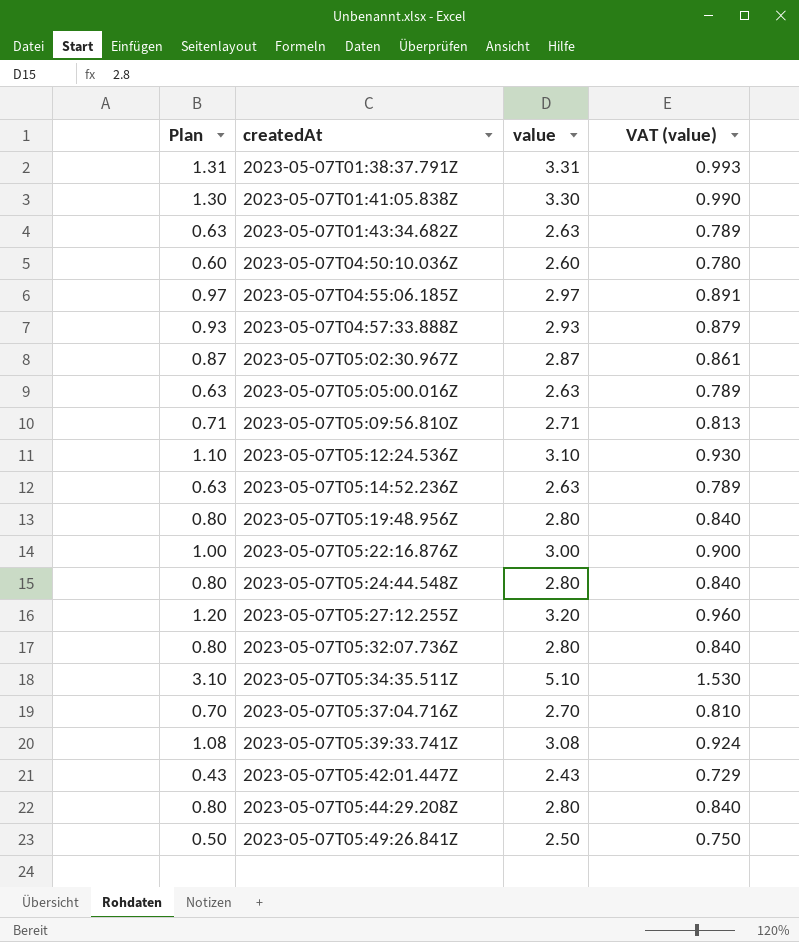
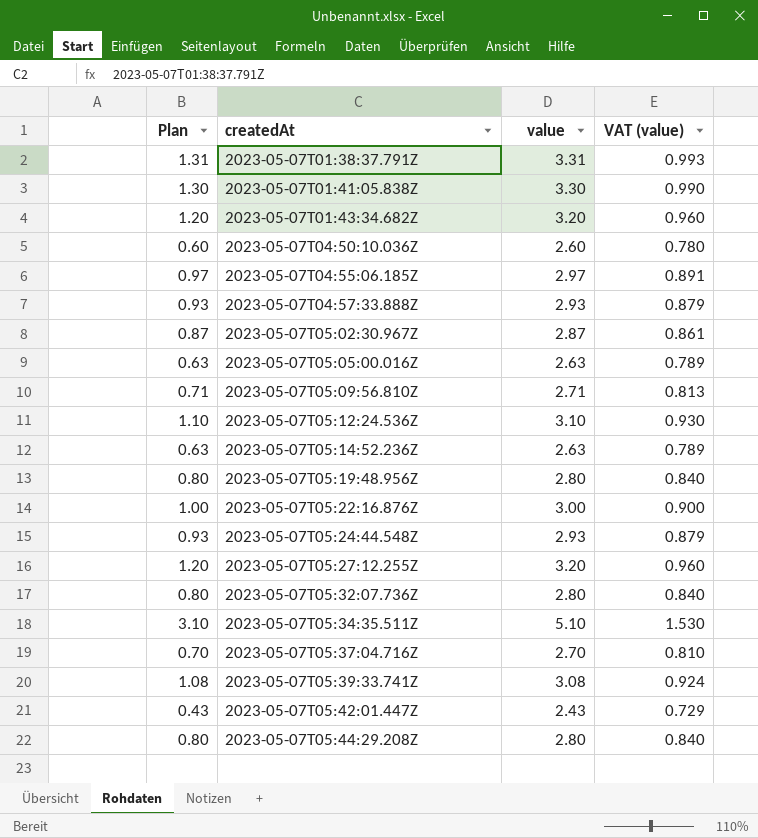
row 2023-05-07T05:49:26.841Z: 0.50 | 2.50 | 0.750 -> none
2023-05-07T01:43:34.682Z | Plan: 0.63 -> 1.20
2023-05-07T01:43:34.682Z | value: 2.63 -> 3.20
2023-05-07T01:43:34.682Z | VAT (value): 0.789 -> 0.960
2023-05-07T05:24:44.548Z | Plan: 0.80 -> 0.93
2023-05-07T05:24:44.548Z | value: 2.80 -> 2.93
2023-05-07T05:24:44.548Z | VAT (value): 0.840 -> 0.879

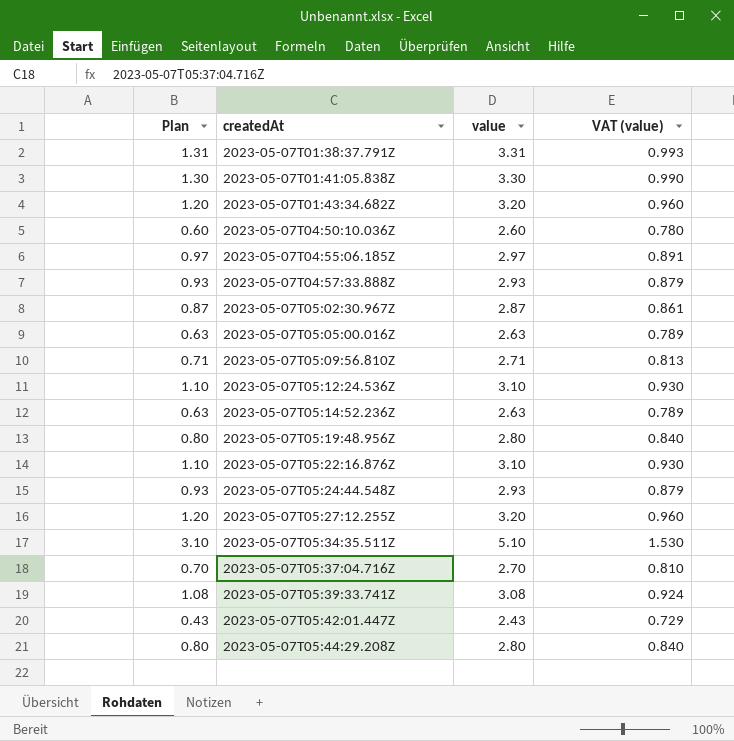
row 2023-05-07T05:32:07.736Z: 0.80 | 2.80 | 0.840 -> none
2023-05-07T05:22:16.876Z | Plan: 1.00 -> 1.10
2023-05-07T05:22:16.876Z | value: 3.00 -> 3.10
2023-05-07T05:22:16.876Z | VAT (value): 0.900 -> 0.930

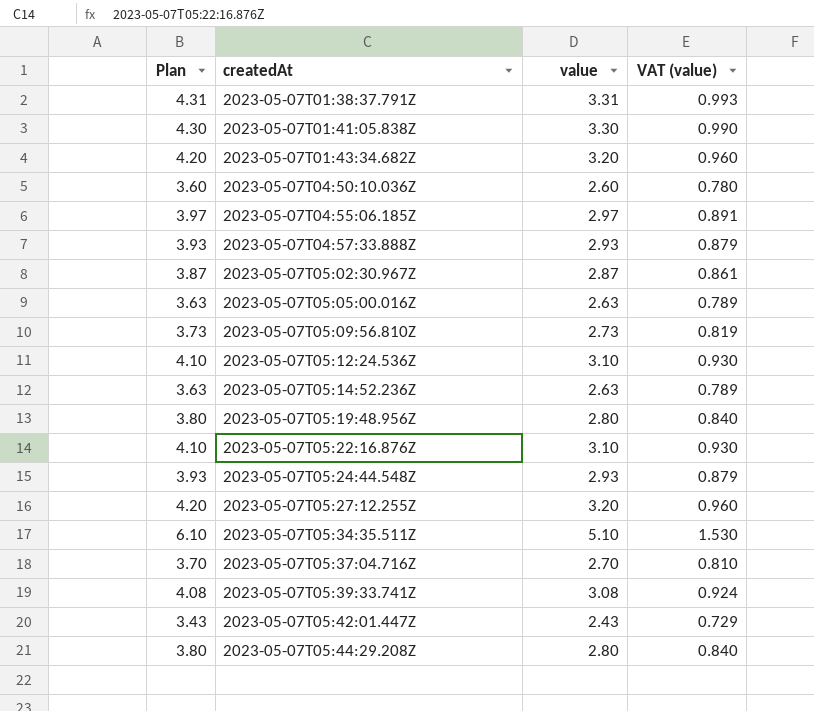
column Plan | formula: [value] - 2 -> [value] + 1
2023-05-07T05:09:56.810Z | value: 2.71 -> 2.73
2023-05-07T05:09:56.810Z | VAT (value): 0.813 -> 0.819

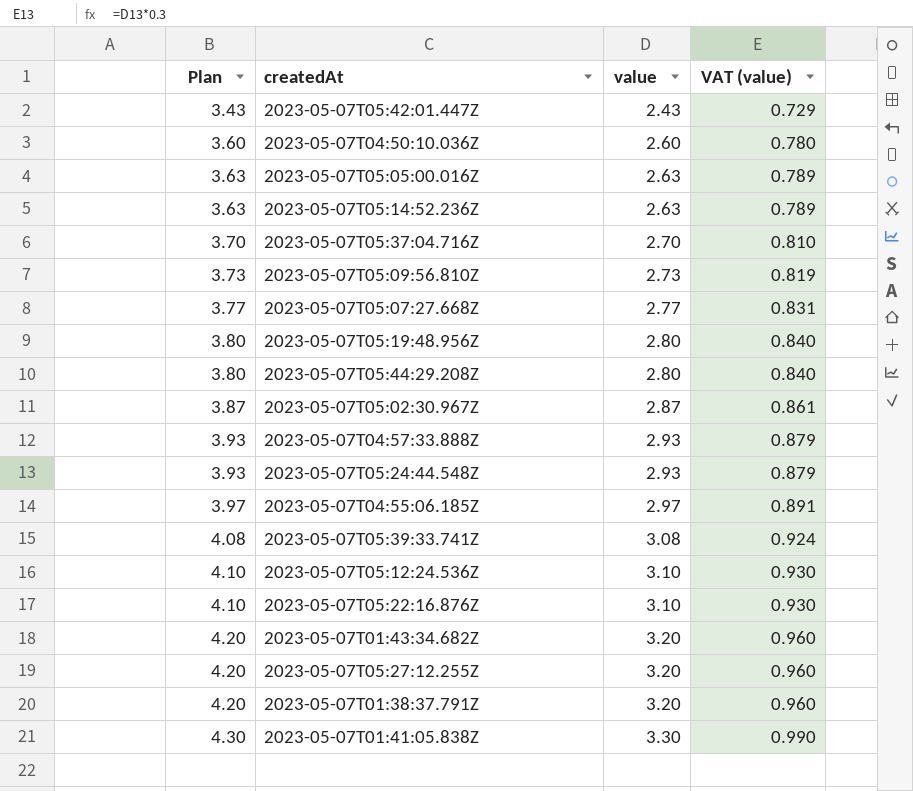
row order: createdAt ascending -> Plan ascending
row 2023-05-07T05:34:35.511Z: 6.10 | 5.10 | 1.530 -> none
row 2023-05-07T05:07:27.668Z: none -> 3.77 | 2.77 | 0.831
2023-05-07T01:38:37.791Z | Plan: 4.31 -> 4.20
2023-05-07T01:38:37.791Z | value: 3.31 -> 3.20
2023-05-07T01:38:37.791Z | VAT (value): 0.993 -> 0.960

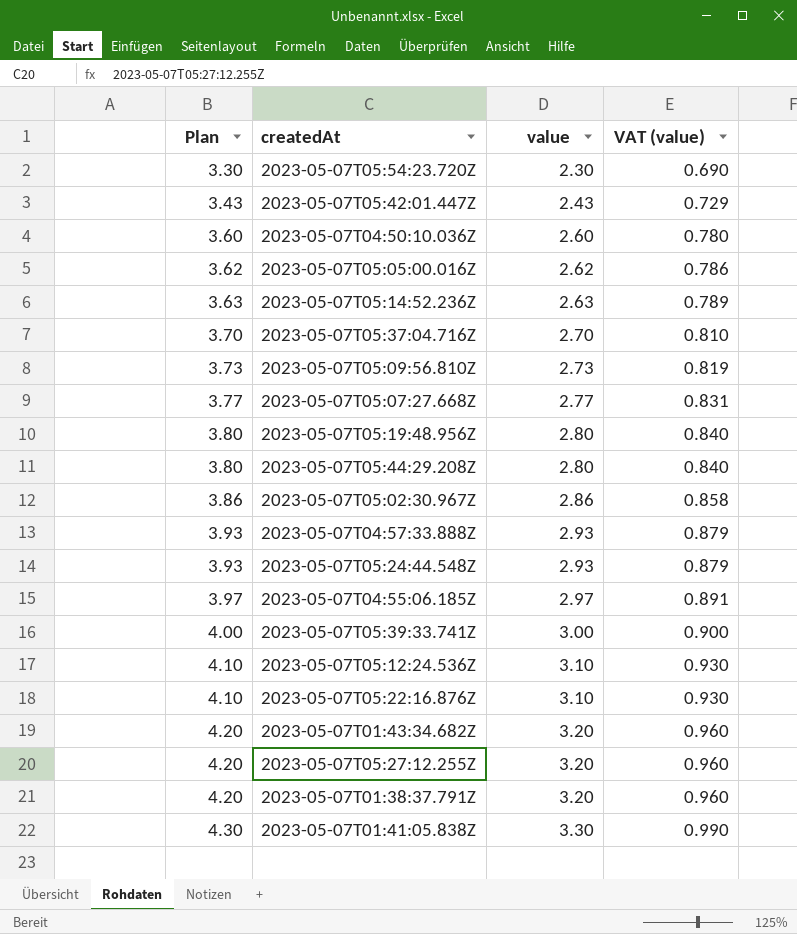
row 2023-05-07T05:54:23.720Z: none -> 3.30 | 2.30 | 0.690
2023-05-07T05:05:00.016Z | Plan: 3.63 -> 3.62
2023-05-07T05:05:00.016Z | value: 2.63 -> 2.62
2023-05-07T05:05:00.016Z | VAT (value): 0.789 -> 0.786
2023-05-07T05:02:30.967Z | Plan: 3.87 -> 3.86
2023-05-07T05:02:30.967Z | value: 2.87 -> 2.86
2023-05-07T05:02:30.967Z | VAT (value): 0.861 -> 0.858
2023-05-07T05:39:33.741Z | Plan: 4.08 -> 4.00
2023-05-07T05:39:33.741Z | value: 3.08 -> 3.00
2023-05-07T05:39:33.741Z | VAT (value): 0.924 -> 0.900

